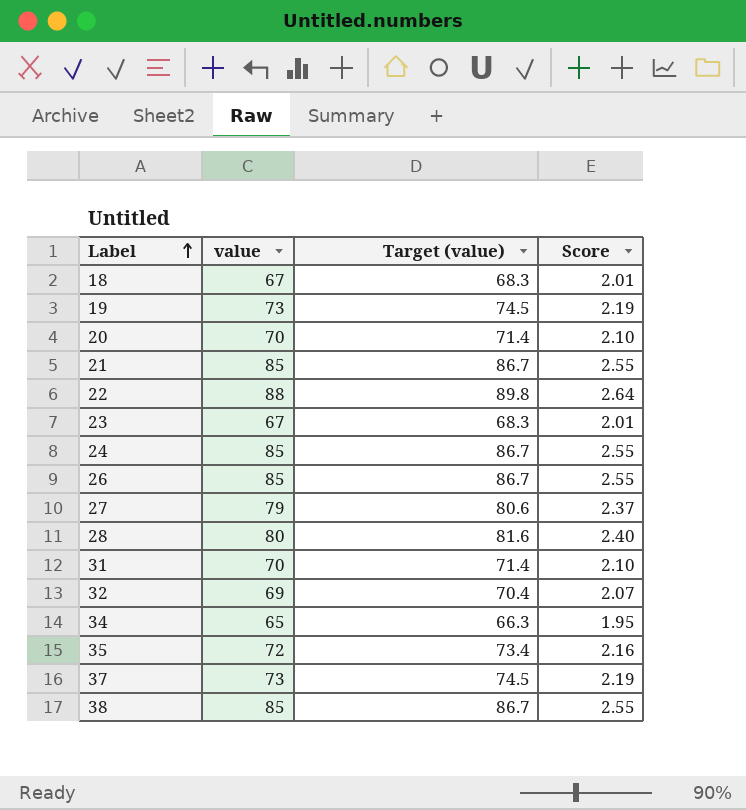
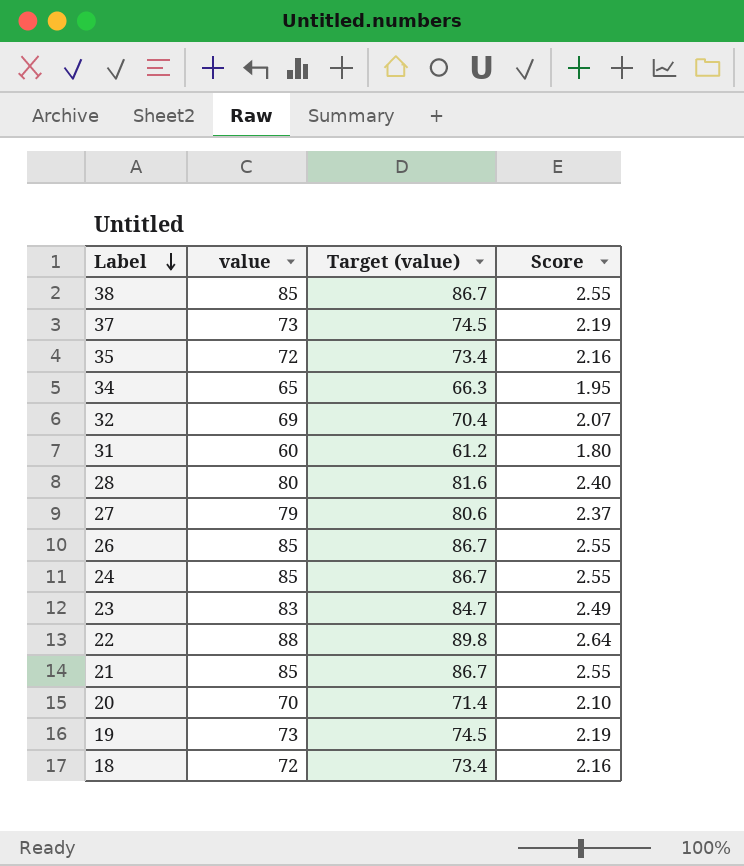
row order: Label ascending -> Label descending
31 | value: 70 -> 60
31 | Target (value): 71.4 -> 61.2
31 | Score: 2.10 -> 1.80
23 | value: 67 -> 83
23 | Target (value): 68.3 -> 84.7
23 | Score: 2.01 -> 2.49
18 | value: 67 -> 72
18 | Target (value): 68.3 -> 73.4
18 | Score: 2.01 -> 2.16

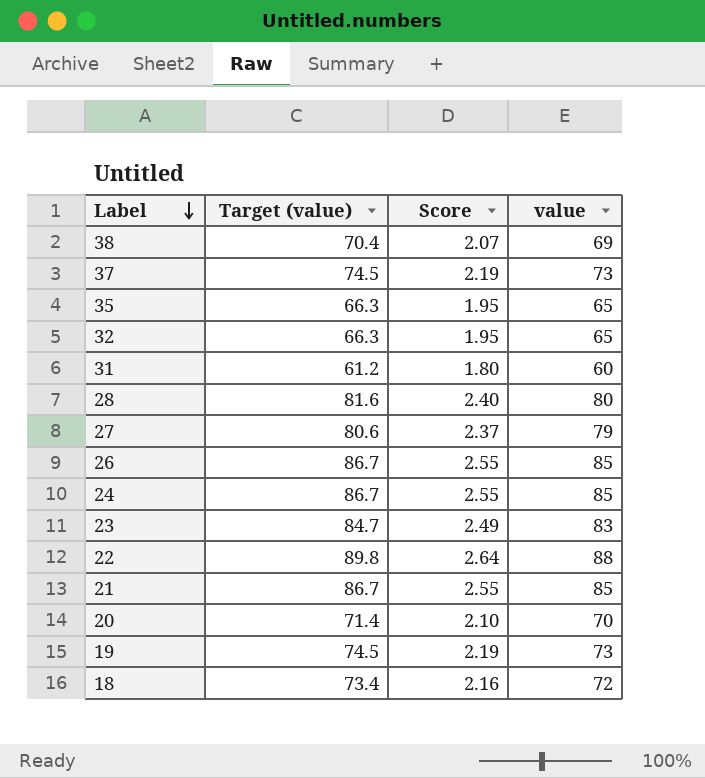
column value | position: 2 -> 4
row 34: 65 | 66.3 | 1.95 -> none
38 | Target (value): 86.7 -> 70.4
38 | Score: 2.55 -> 2.07
38 | value: 85 -> 69
35 | Target (value): 73.4 -> 66.3
35 | Score: 2.16 -> 1.95
35 | value: 72 -> 65
32 | Target (value): 70.4 -> 66.3
32 | Score: 2.07 -> 1.95
32 | value: 69 -> 65

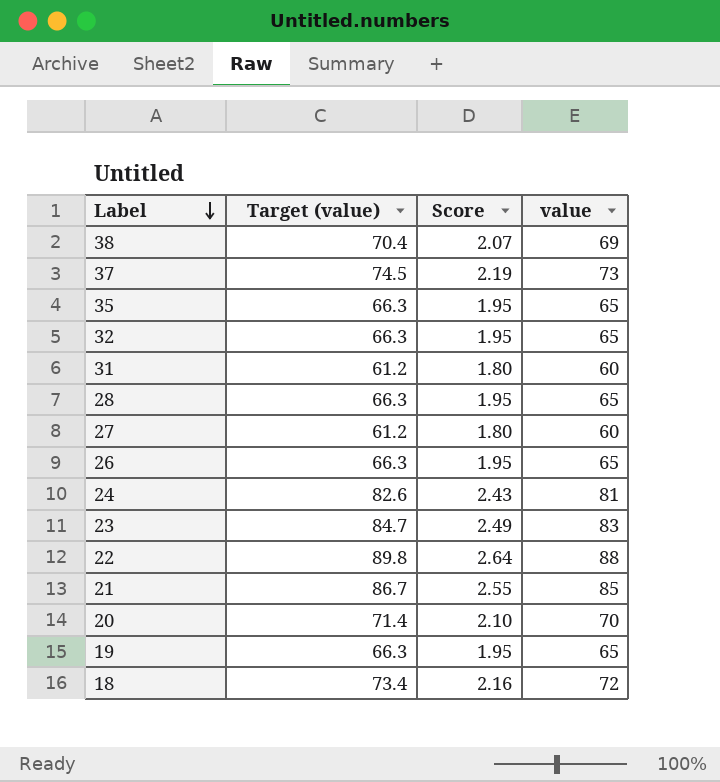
28 | Target (value): 81.6 -> 66.3
28 | Score: 2.40 -> 1.95
28 | value: 80 -> 65
27 | Target (value): 80.6 -> 61.2
27 | Score: 2.37 -> 1.80
27 | value: 79 -> 60
26 | Target (value): 86.7 -> 66.3
26 | Score: 2.55 -> 1.95
26 | value: 85 -> 65
24 | Target (value): 86.7 -> 82.6
24 | Score: 2.55 -> 2.43
24 | value: 85 -> 81
19 | Target (value): 74.5 -> 66.3
19 | Score: 2.19 -> 1.95
19 | value: 73 -> 65

